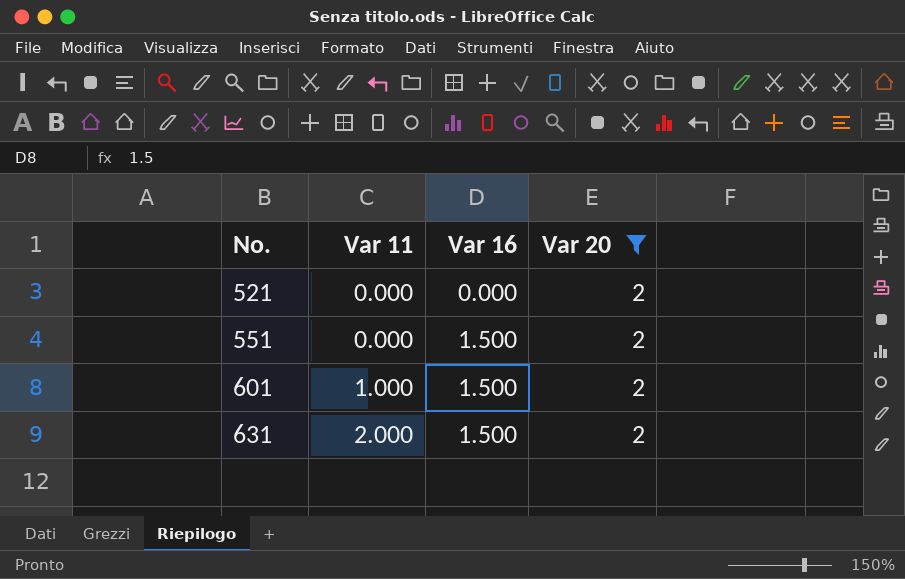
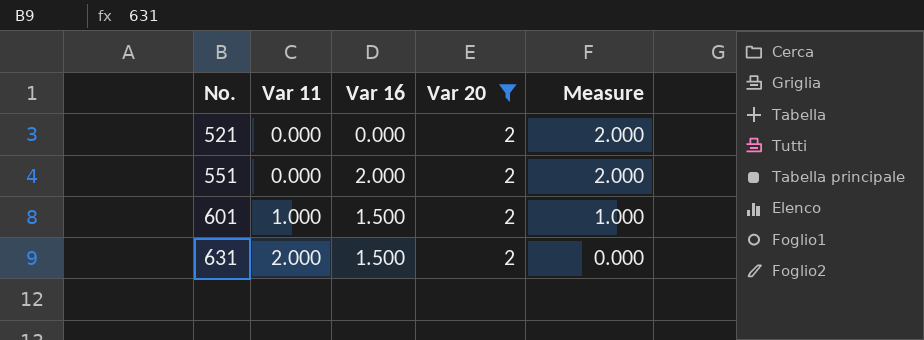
column Measure | formula: none -> [Var 20] - [Var 11]
551 | Var 16: 1.500 -> 2.000

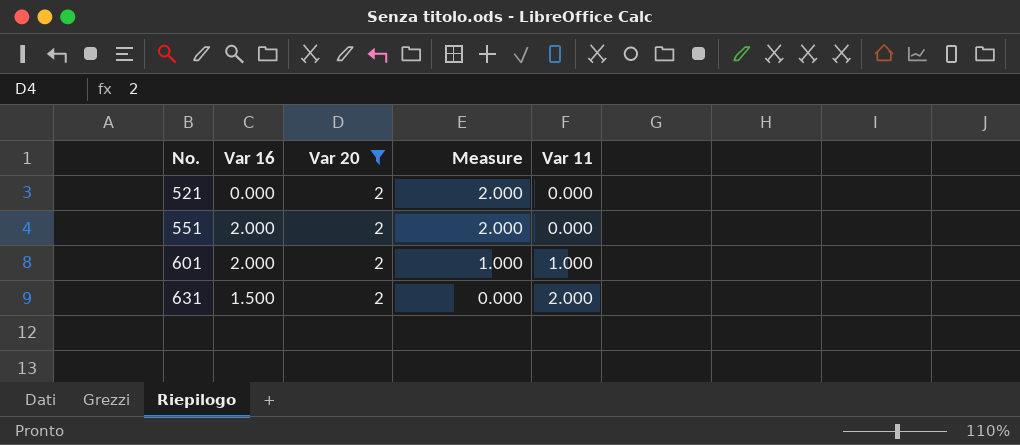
column Var 11 | position: 2 -> 5
601 | Var 16: 1.500 -> 2.000

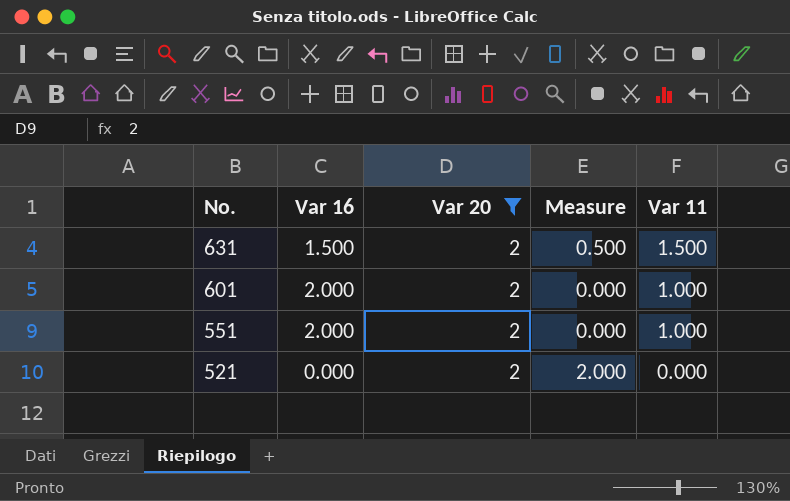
row order: No. ascending -> No. descending
column Measure | formula: [Var 20] - [Var 11] -> [Var 20] - [Var 16]
631 | Var 11: 2.000 -> 1.500
551 | Var 11: 0.000 -> 1.000

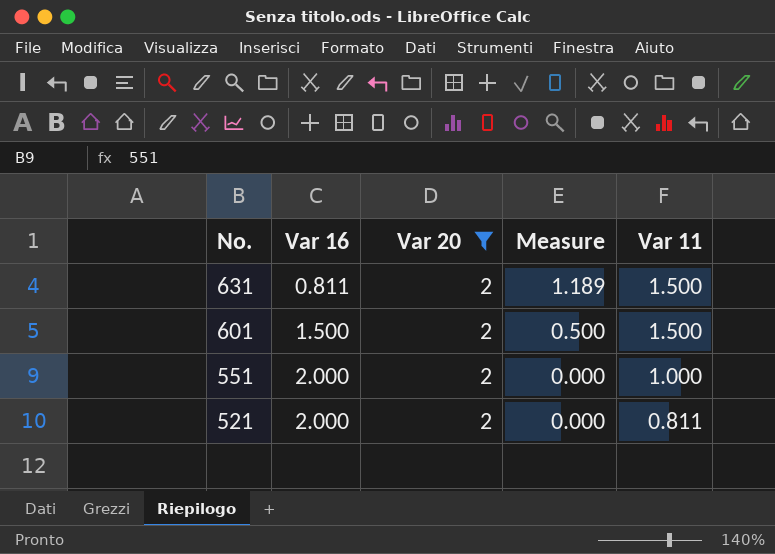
631 | Var 16: 1.500 -> 0.811
631 | Measure: 0.500 -> 1.189
601 | Var 16: 2.000 -> 1.500
601 | Measure: 0.000 -> 0.500
601 | Var 11: 1.000 -> 1.500
521 | Var 16: 0.000 -> 2.000
521 | Measure: 2.000 -> 0.000
521 | Var 11: 0.000 -> 0.811

